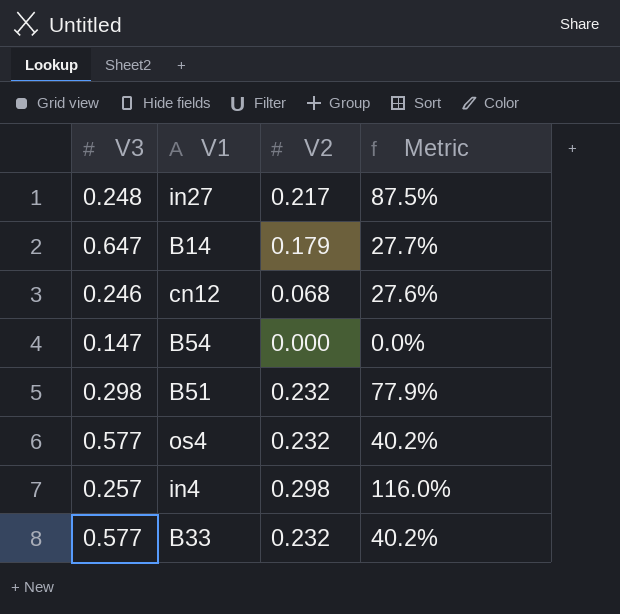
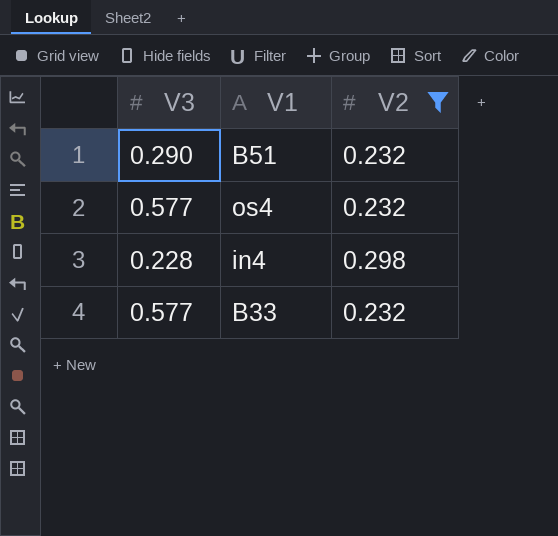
filter: none -> V2 >= 0.232
column Metric | formula: [V2] / [V3] -> none
B51 | V3: 0.298 -> 0.290
in4 | V3: 0.257 -> 0.228

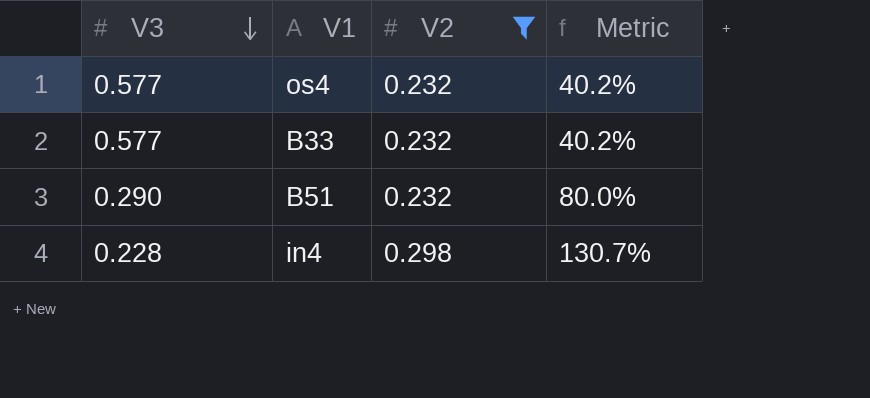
row order: none -> V3 descending
column Metric | formula: none -> [V2] / [V3]

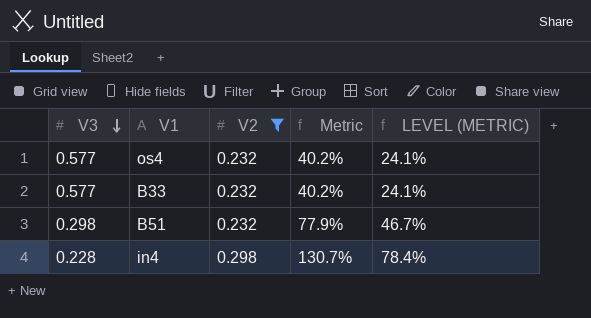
column LEVEL (METRIC) | formula: none -> [Metric] * 0.6
B51 | V3: 0.290 -> 0.298
B51 | Metric: 80.0% -> 77.9%

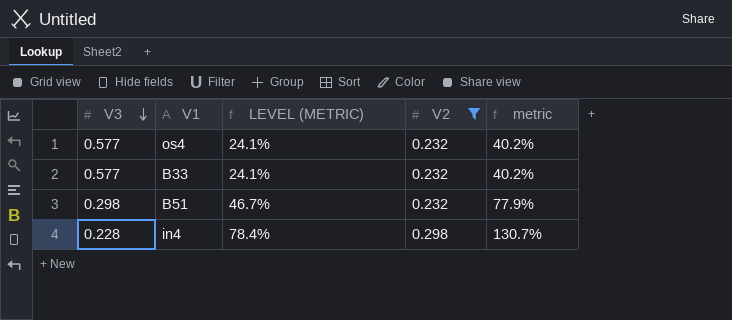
column LEVEL (METRIC) | position: 5 -> 3
column name: Metric -> metric

